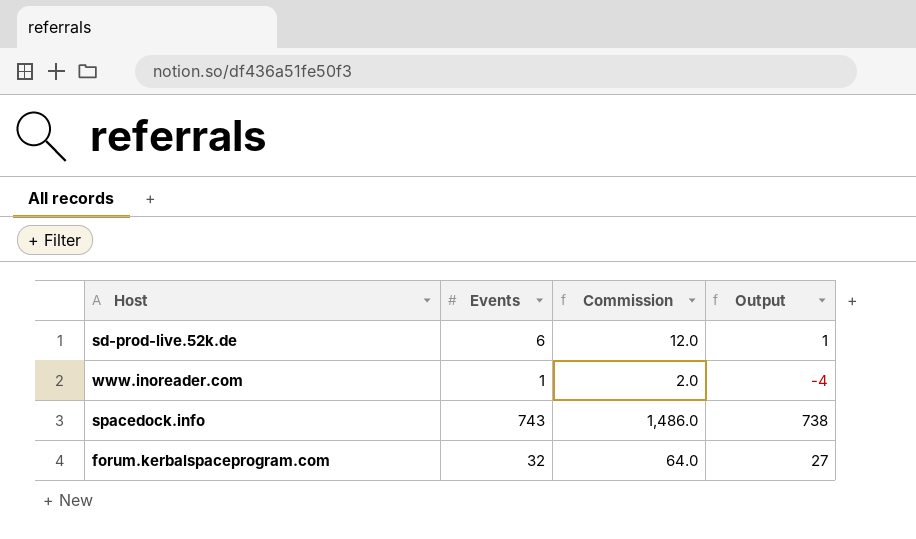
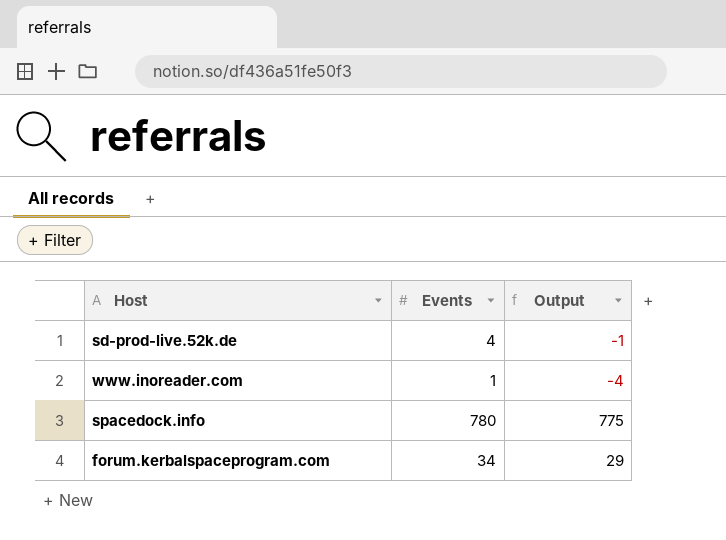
column Commission | formula: [Events] * 2 -> none
sd-prod-live.52k.de | Events: 6 -> 4
sd-prod-live.52k.de | Output: 1 -> -1
spacedock.info | Events: 743 -> 780
spacedock.info | Output: 738 -> 775
forum.kerbalspaceprogram.com | Events: 32 -> 34
forum.kerbalspaceprogram.com | Output: 27 -> 29

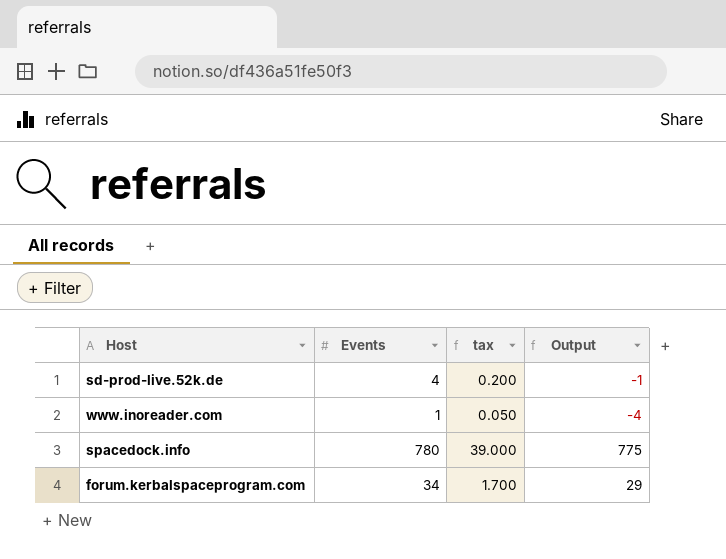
column tax | formula: none -> [Events] * 0.05

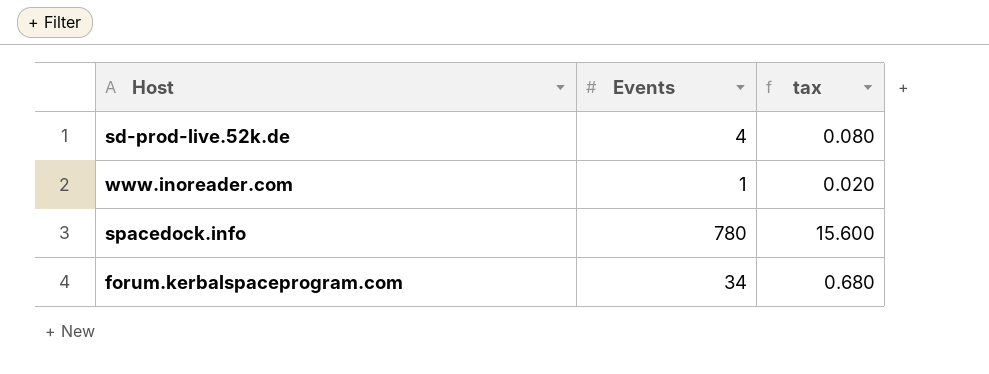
column Output | formula: [Events] - 5 -> none
column tax | formula: [Events] * 0.05 -> [Events] * 0.02

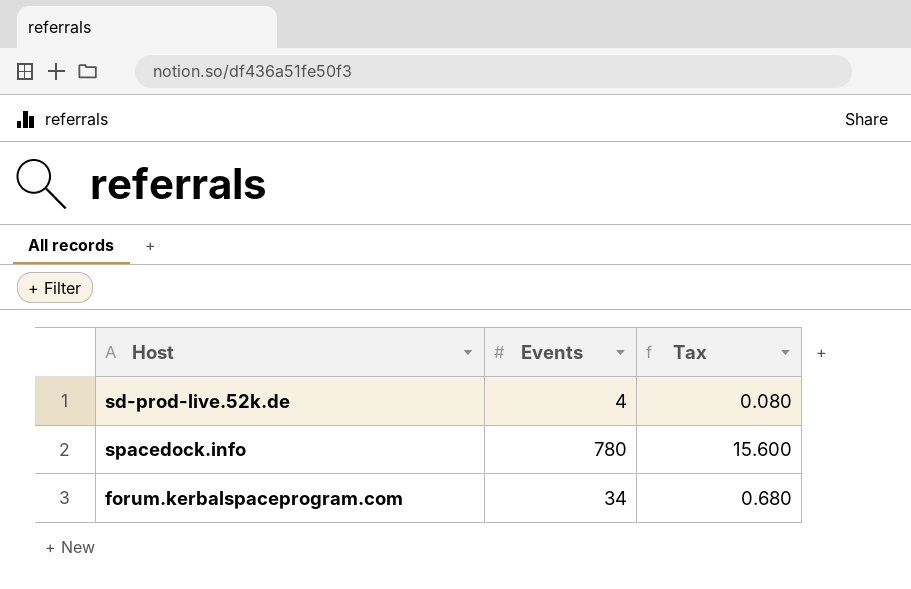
column name: tax -> Tax
row www.inoreader.com: 1 | 0.020 -> none

